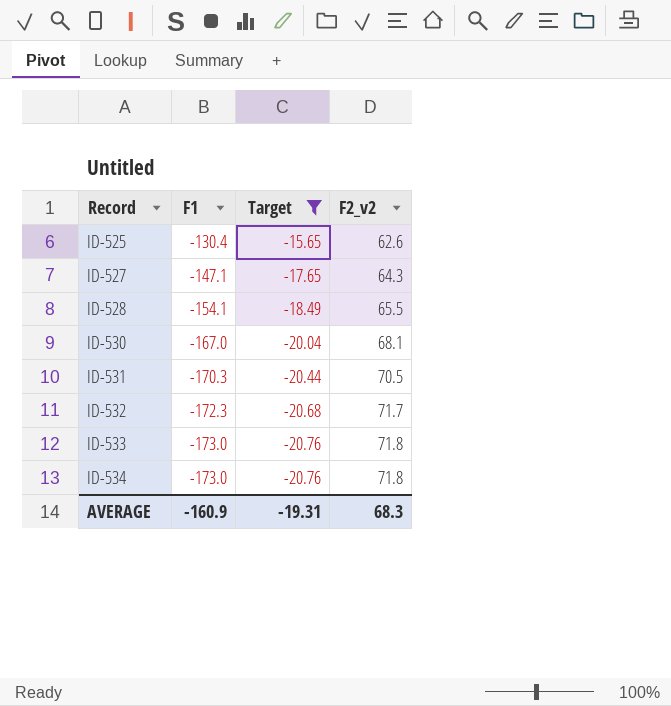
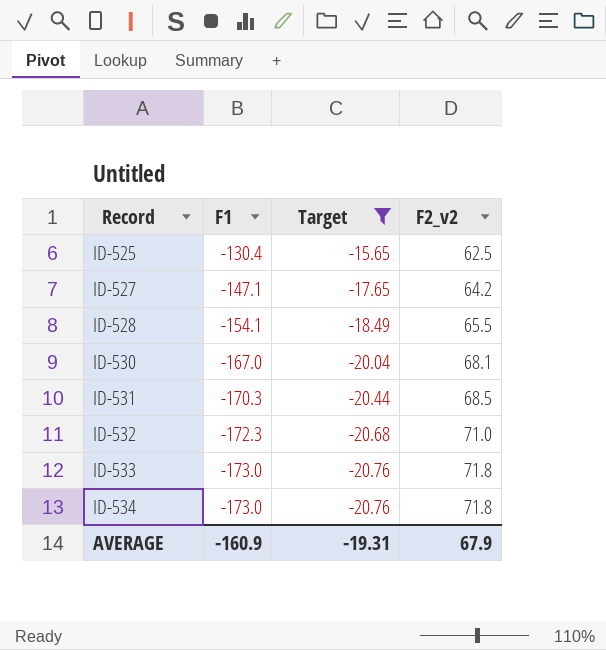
ID-525 | F2_v2: 62.6 -> 62.5
ID-527 | F2_v2: 64.3 -> 64.2
ID-531 | F2_v2: 70.5 -> 68.5
ID-532 | F2_v2: 71.7 -> 71.0
AVERAGE | F2_v2: 68.3 -> 67.9

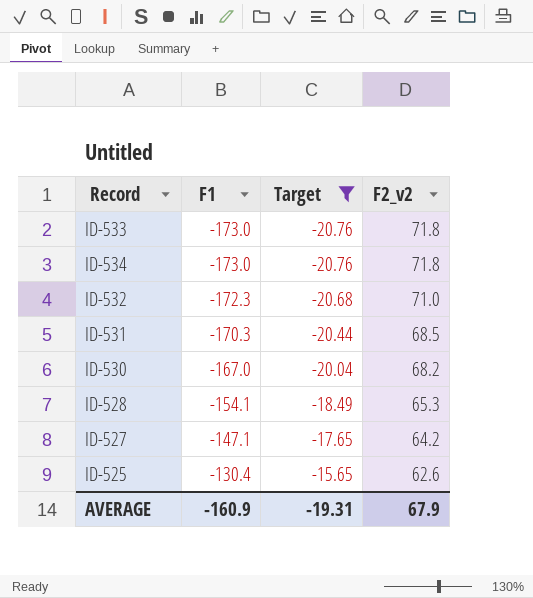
row order: Record ascending -> F1 ascending
ID-530 | F2_v2: 68.1 -> 68.2
ID-528 | F2_v2: 65.5 -> 65.3
ID-525 | F2_v2: 62.5 -> 62.6

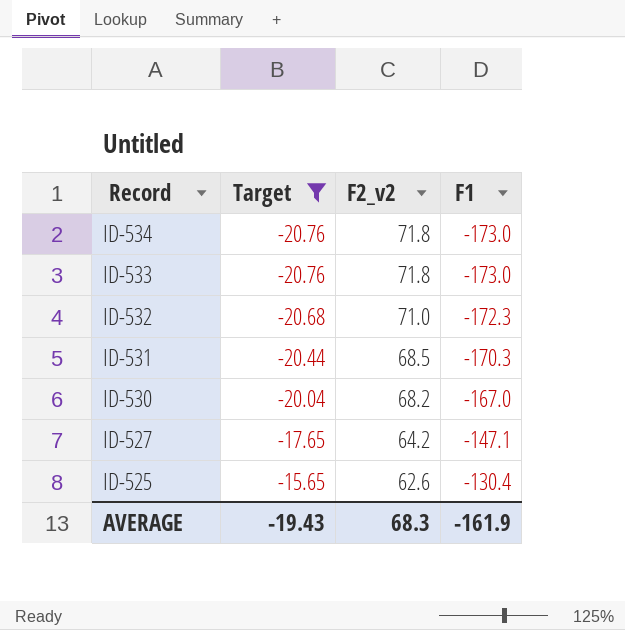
row order: F1 ascending -> Record descending
column F1 | position: 2 -> 4
row ID-528: -154.1 | -18.49 | 65.3 -> none
AVERAGE | Target: -19.31 -> -19.43
AVERAGE | F2_v2: 67.9 -> 68.3
AVERAGE | F1: -160.9 -> -161.9

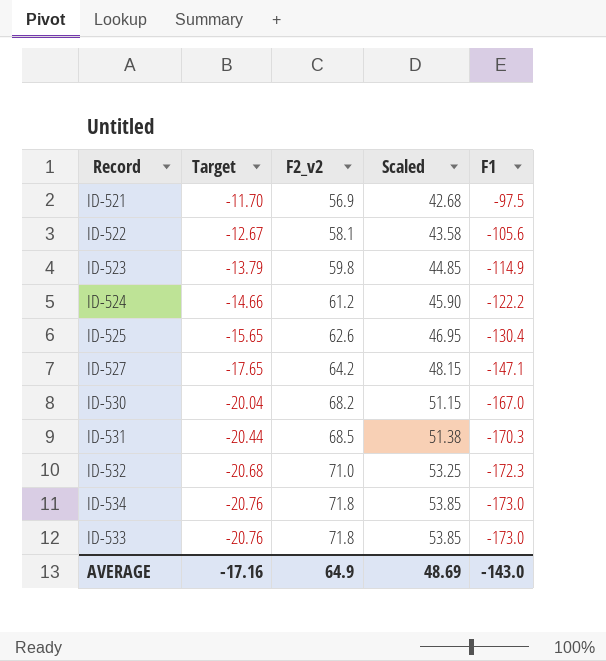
filter: Target <= -15.65 -> none
row order: Record descending -> Target descending
column Scaled | formula: none -> [F2_v2] * 0.75
AVERAGE | Target: -19.43 -> -17.16
AVERAGE | F2_v2: 68.3 -> 64.9
AVERAGE | F1: -161.9 -> -143.0

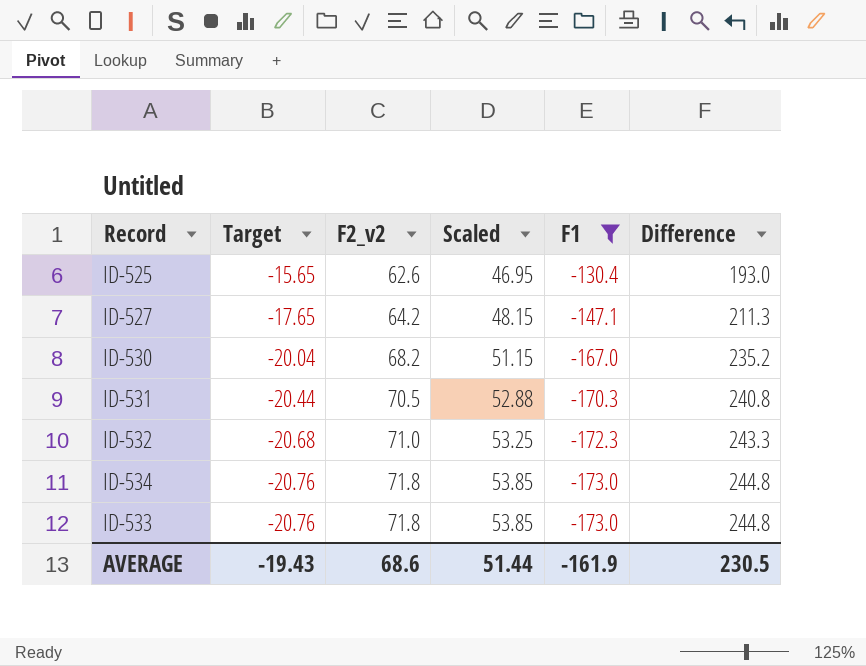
filter: none -> F1 <= -130.4
column Difference | formula: none -> [F2_v2] - [F1]
ID-531 | F2_v2: 68.5 -> 70.5
ID-531 | Scaled: 51.38 -> 52.88
AVERAGE | Target: -17.16 -> -19.43
AVERAGE | F2_v2: 64.9 -> 68.6
AVERAGE | Scaled: 48.69 -> 51.44
AVERAGE | F1: -143.0 -> -161.9

